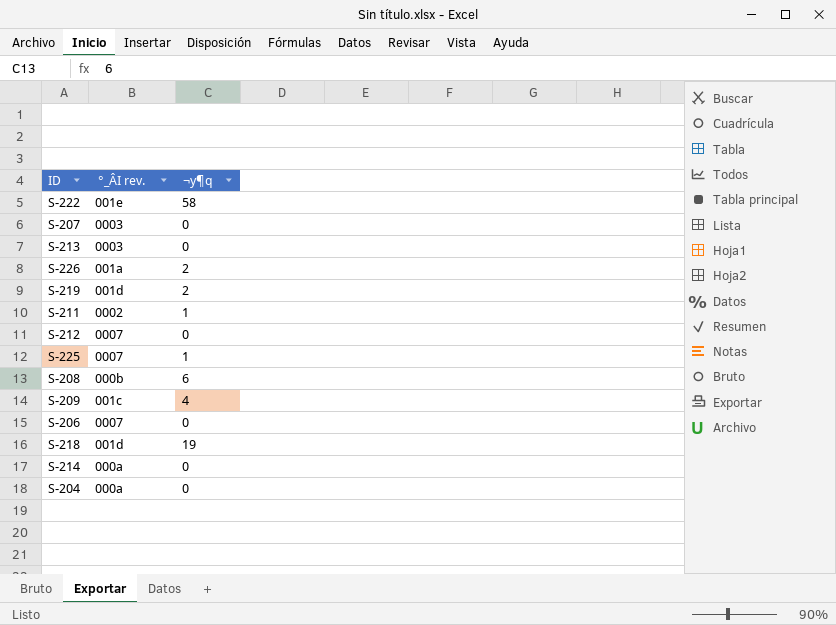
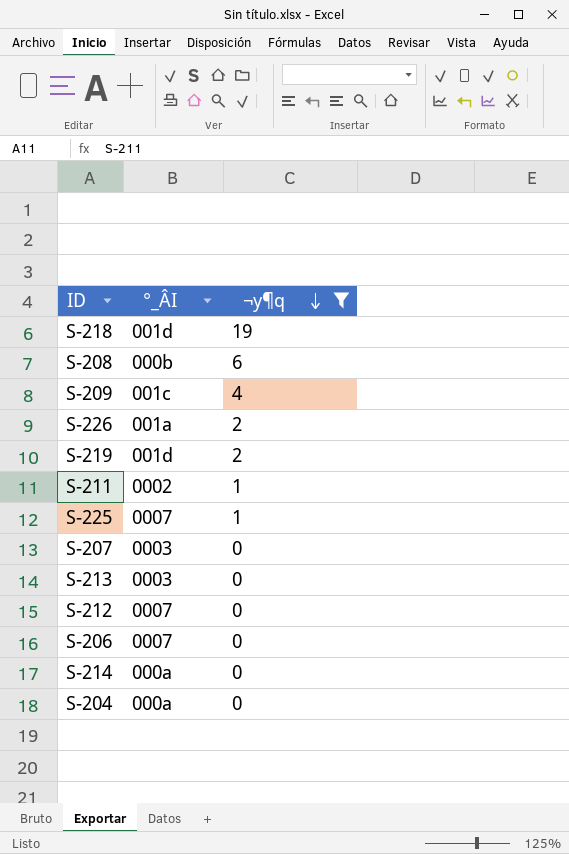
filter: none -> ¬y¶q != 58
row order: none -> ¬y¶q descending
column name: °_ÂI rev. -> °_ÂI

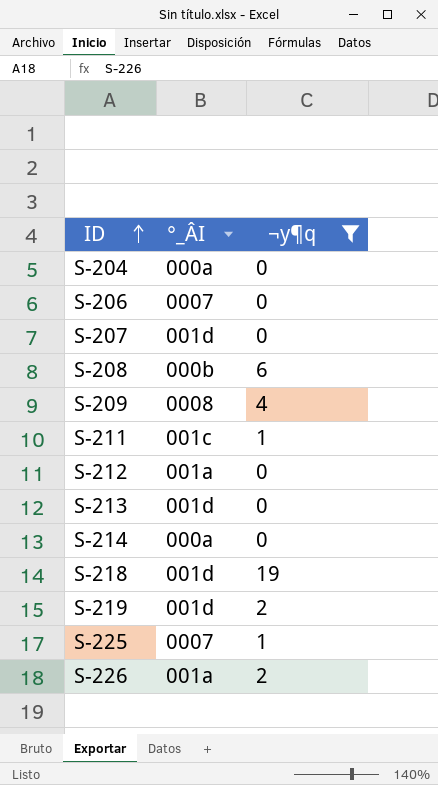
row order: ¬y¶q descending -> ID ascending
S-207 | °_ÂI: 0003 -> 001d
S-209 | °_ÂI: 001c -> 0008
S-211 | °_ÂI: 0002 -> 001c
S-212 | °_ÂI: 0007 -> 001a
S-213 | °_ÂI: 0003 -> 001d

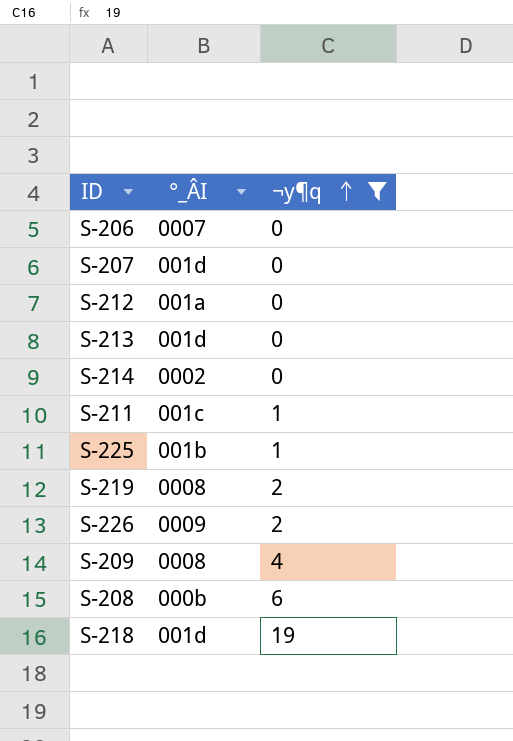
row order: ID ascending -> ¬y¶q ascending
row S-204: 000a | 0 -> none
S-214 | °_ÂI: 000a -> 0002
S-225 | °_ÂI: 0007 -> 001b
S-219 | °_ÂI: 001d -> 0008
S-226 | °_ÂI: 001a -> 0009

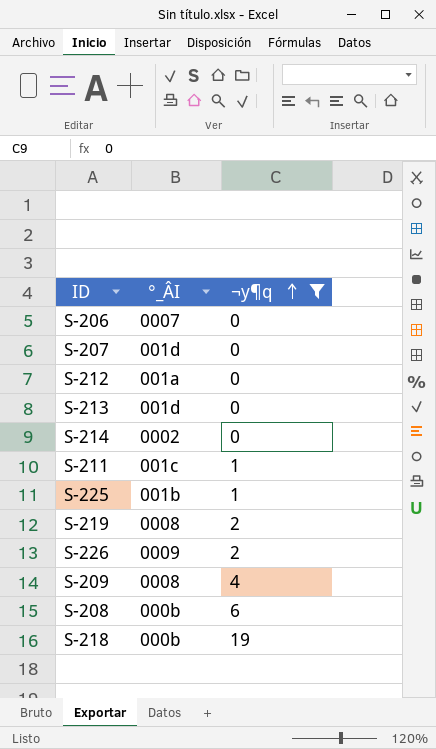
S-218 | °_ÂI: 001d -> 000b

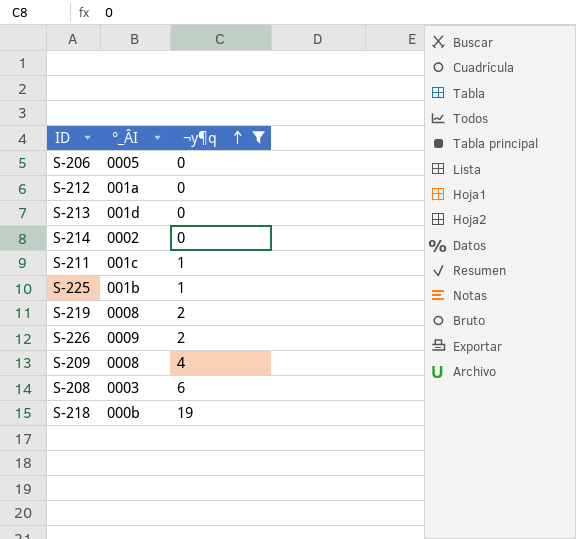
row S-207: 001d | 0 -> none
S-206 | °_ÂI: 0007 -> 0005
S-208 | °_ÂI: 000b -> 0003

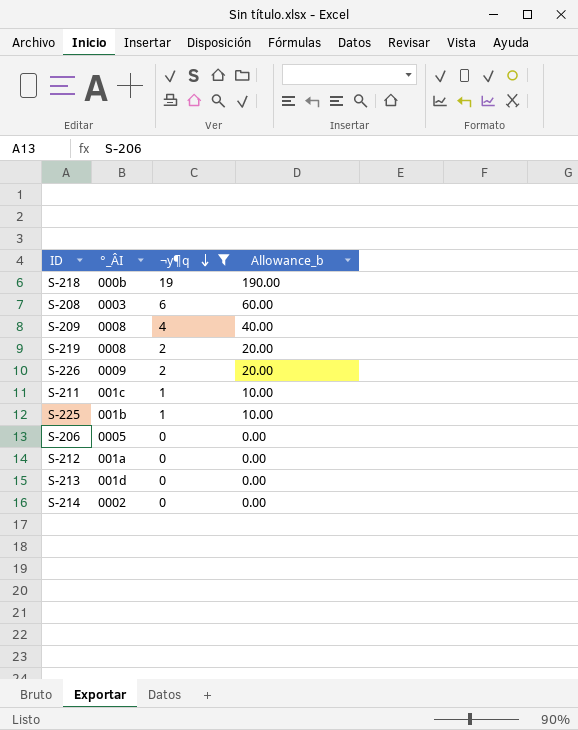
row order: ¬y¶q ascending -> ¬y¶q descending
column Allowance_b | formula: none -> [¬y¶q] * 10

